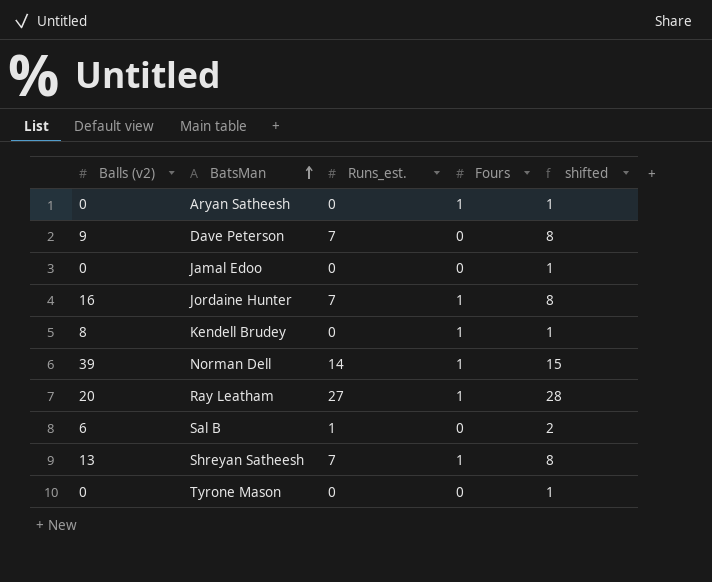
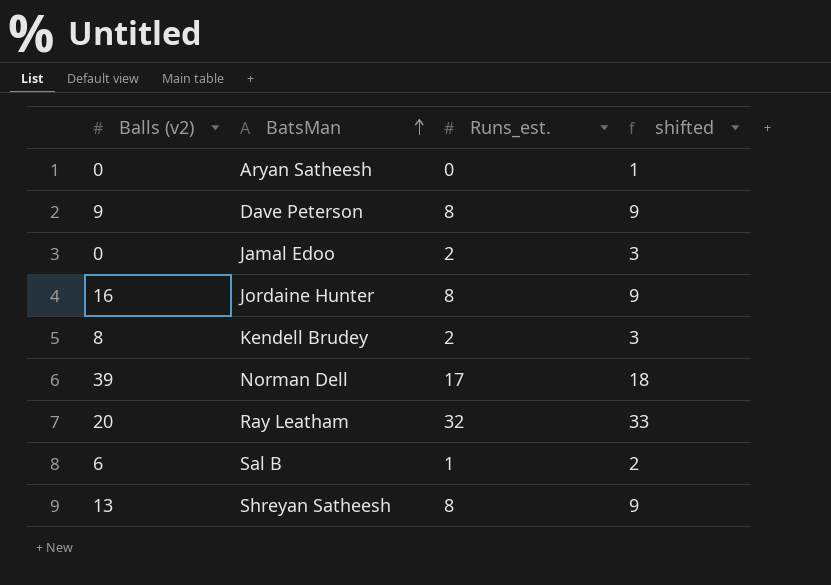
column Fours | position: 4 -> none
row Tyrone Mason: 0 | 0 | 0 | 1 -> none
Dave Peterson | Runs_est.: 7 -> 8
Dave Peterson | shifted: 8 -> 9
Jamal Edoo | Runs_est.: 0 -> 2
Jamal Edoo | shifted: 1 -> 3
Jordaine Hunter | Runs_est.: 7 -> 8
Jordaine Hunter | shifted: 8 -> 9
Kendell Brudey | Runs_est.: 0 -> 2
Kendell Brudey | shifted: 1 -> 3
Norman Dell | Runs_est.: 14 -> 17
Norman Dell | shifted: 15 -> 18
Ray Leatham | Runs_est.: 27 -> 32
Ray Leatham | shifted: 28 -> 33
Shreyan Satheesh | Runs_est.: 7 -> 8
Shreyan Satheesh | shifted: 8 -> 9

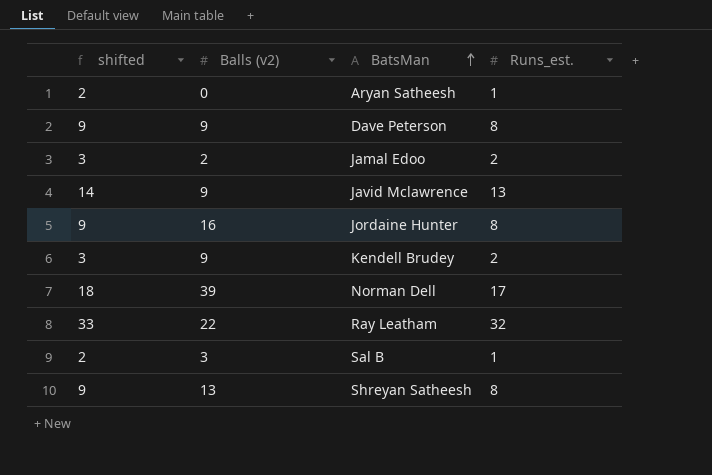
column shifted | position: 4 -> 1
Aryan Satheesh | shifted: 1 -> 2
Aryan Satheesh | Runs_est.: 0 -> 1
Jamal Edoo | Balls (v2): 0 -> 2
row Javid Mclawrence: none -> 14 | 9 | 13
Kendell Brudey | Balls (v2): 8 -> 9
Ray Leatham | Balls (v2): 20 -> 22
Sal B | Balls (v2): 6 -> 3

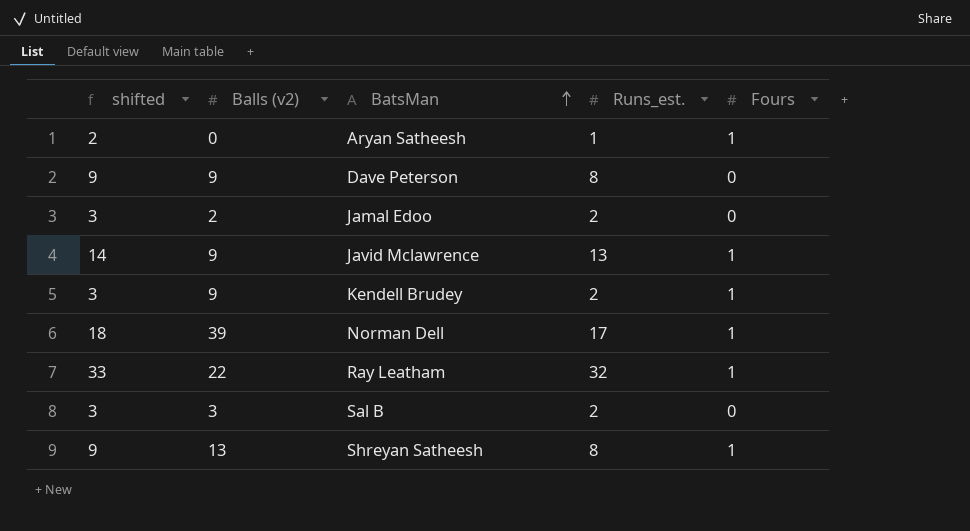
column Fours | position: none -> 5
row Jordaine Hunter: 9 | 16 | 8 -> none
Sal B | shifted: 2 -> 3
Sal B | Runs_est.: 1 -> 2

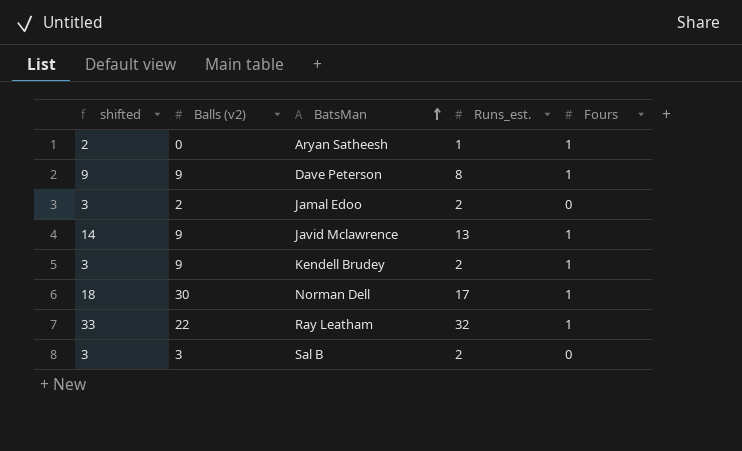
row Shreyan Satheesh: 9 | 13 | 8 | 1 -> none
Dave Peterson | Fours: 0 -> 1
Norman Dell | Balls (v2): 39 -> 30

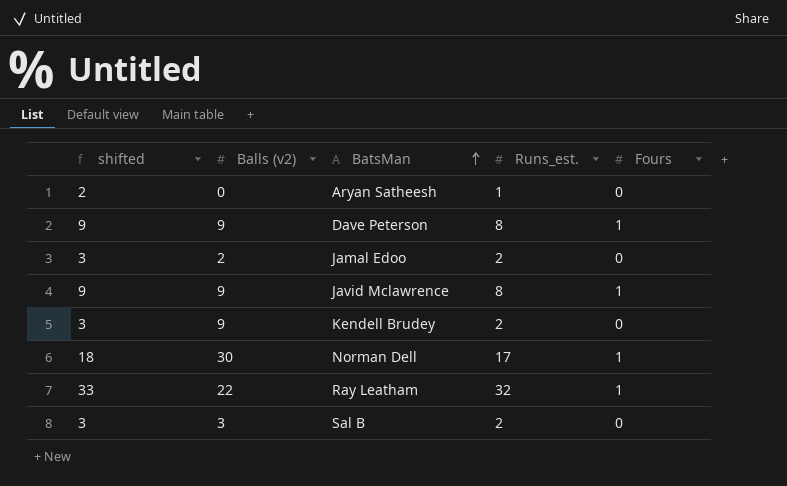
Aryan Satheesh | Fours: 1 -> 0
Javid Mclawrence | shifted: 14 -> 9
Javid Mclawrence | Runs_est.: 13 -> 8
Kendell Brudey | Fours: 1 -> 0

